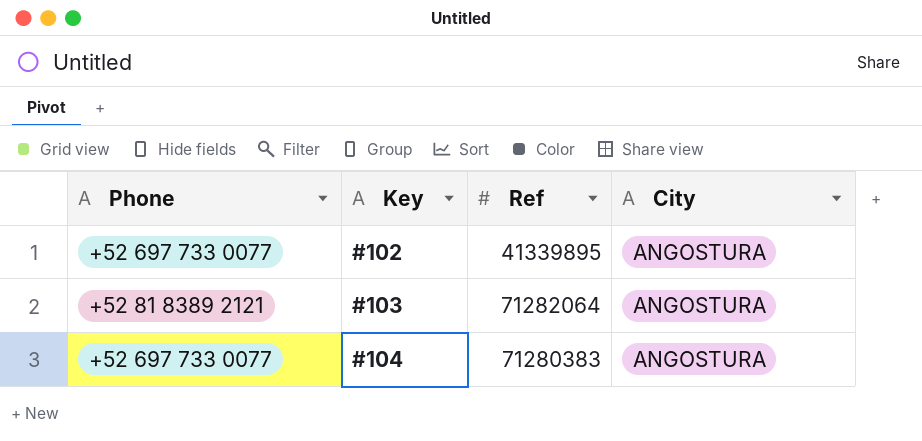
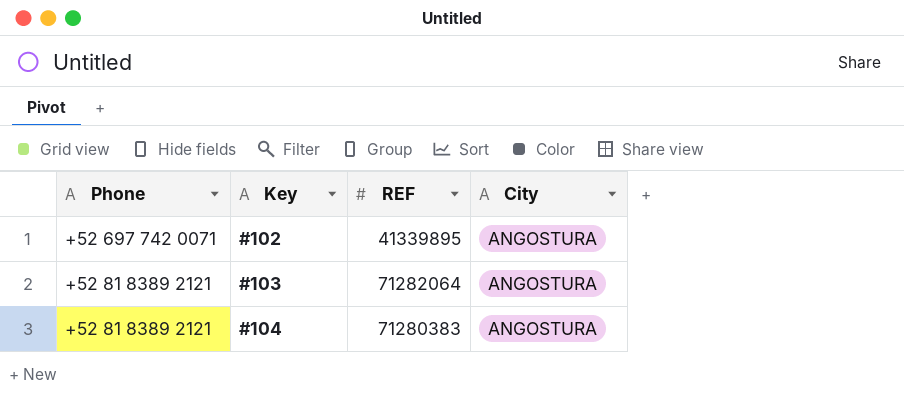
column name: Ref -> REF
#102 | Phone: +52 697 733 0077 -> +52 697 742 0071
#104 | Phone: +52 697 733 0077 -> +52 81 8389 2121

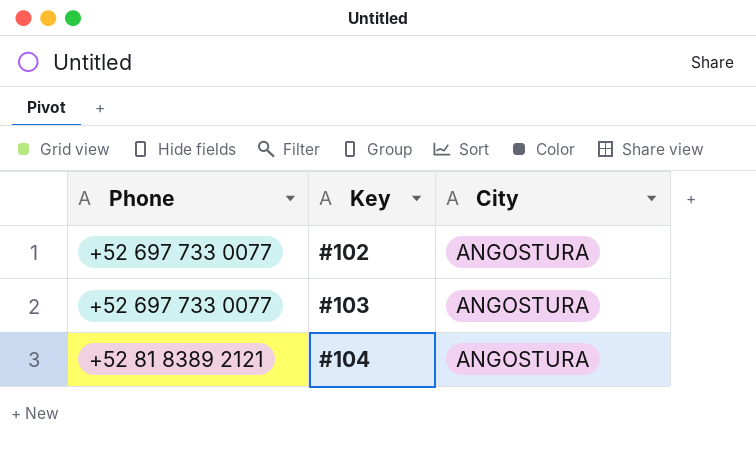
column REF | position: 3 -> none
#102 | Phone: +52 697 742 0071 -> +52 697 733 0077
#103 | Phone: +52 81 8389 2121 -> +52 697 733 0077

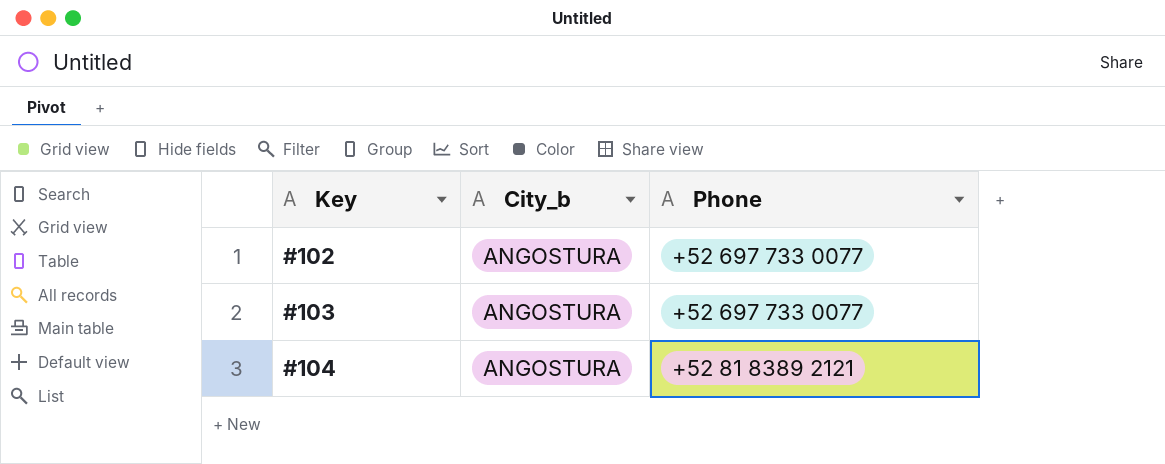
column name: City -> City_b
column Phone | position: 1 -> 3

